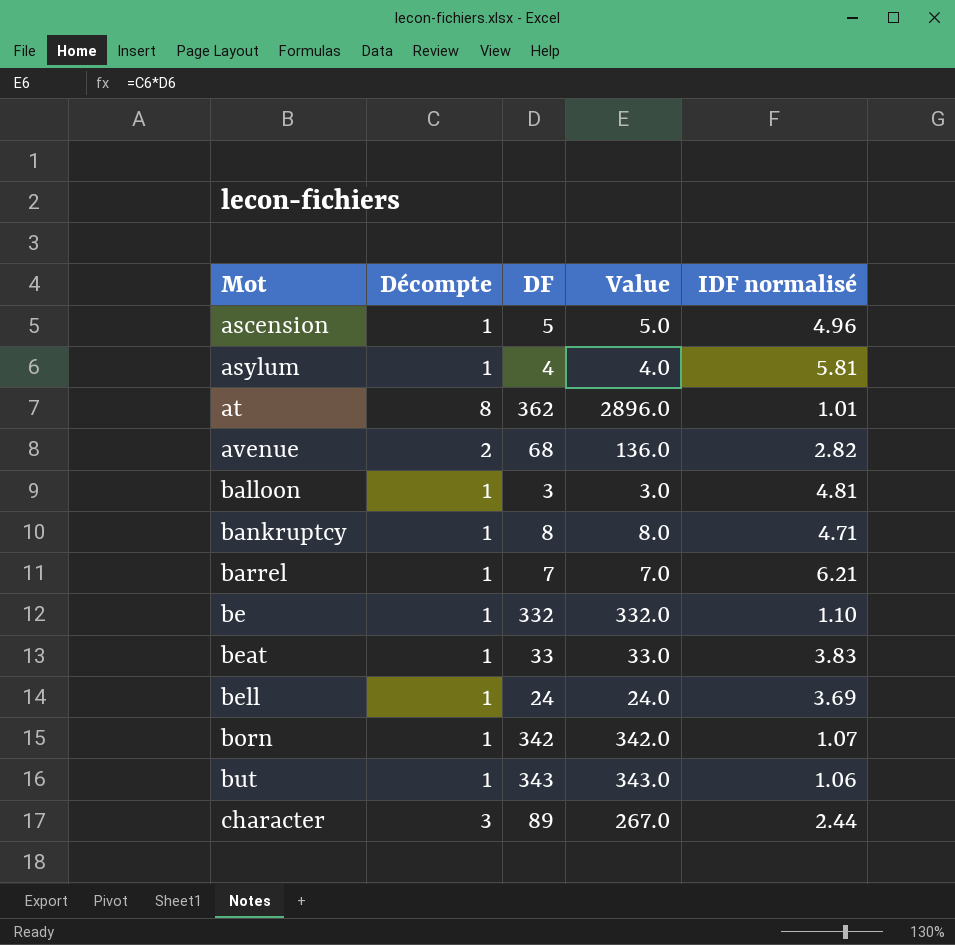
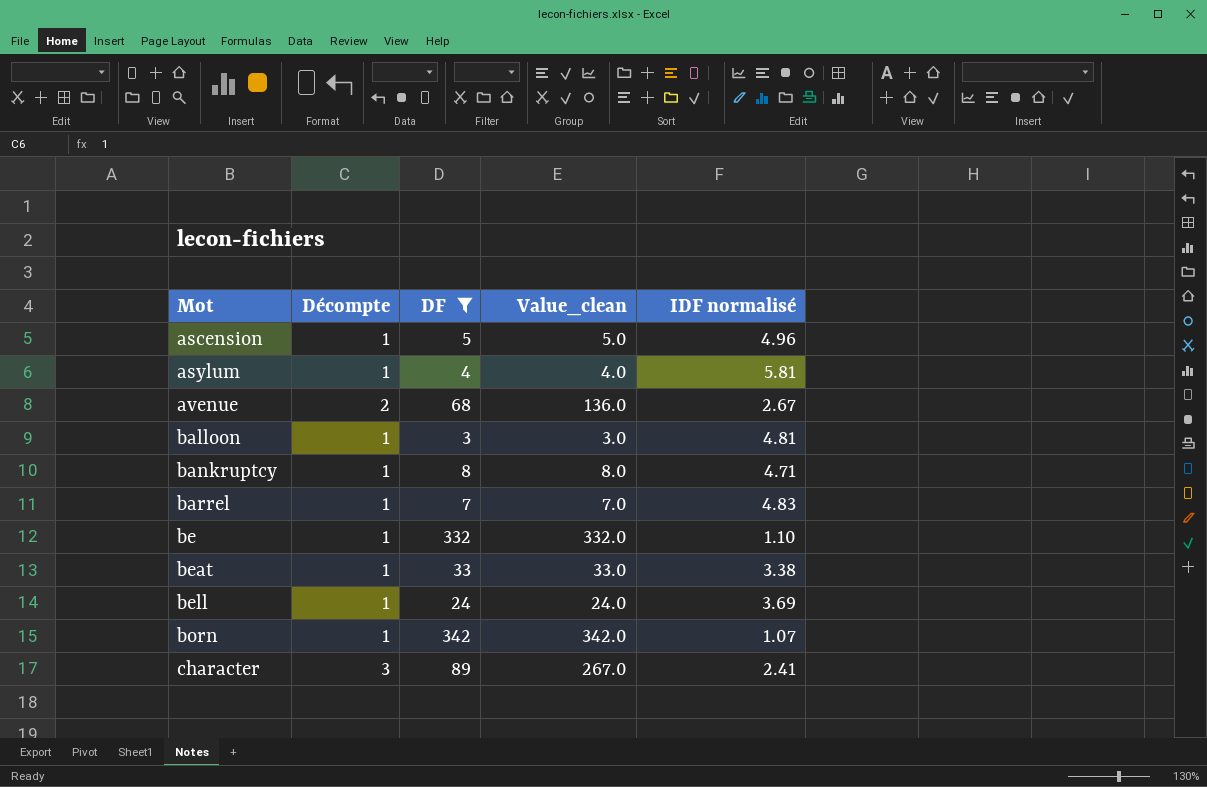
filter: none -> DF <= 342
column name: Value -> Value_clean
avenue | IDF normalisé: 2.82 -> 2.67
barrel | IDF normalisé: 6.21 -> 4.83
beat | IDF normalisé: 3.83 -> 3.38
character | IDF normalisé: 2.44 -> 2.41

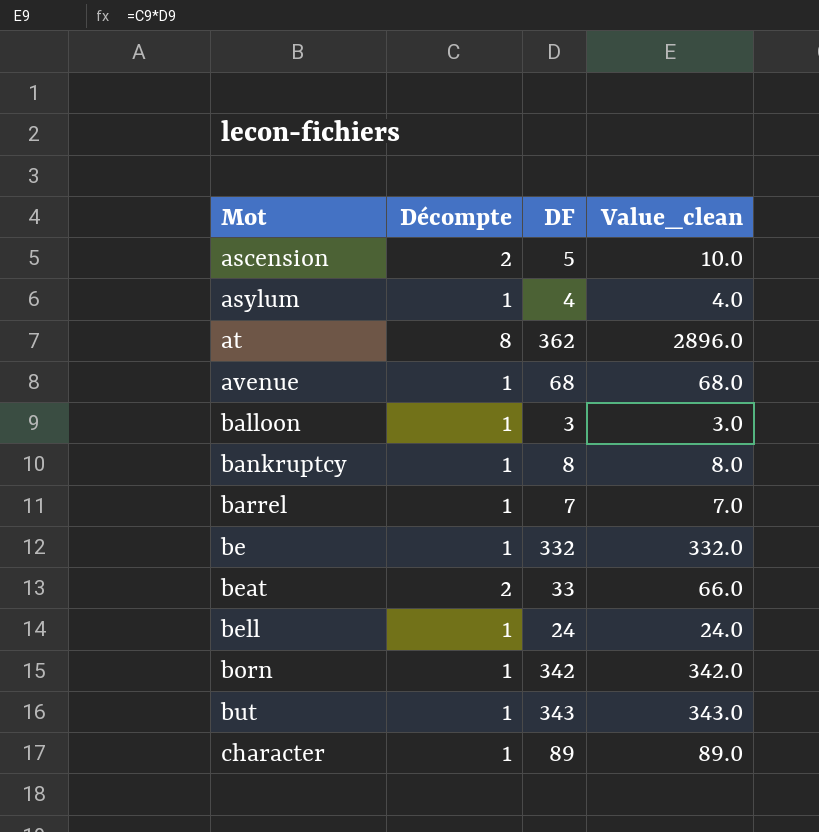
filter: DF <= 342 -> none
column IDF normalisé | position: 5 -> none
ascension | Décompte: 1 -> 2
ascension | Value_clean: 5.0 -> 10.0
avenue | Décompte: 2 -> 1
avenue | Value_clean: 136.0 -> 68.0
beat | Décompte: 1 -> 2
beat | Value_clean: 33.0 -> 66.0
character | Décompte: 3 -> 1
character | Value_clean: 267.0 -> 89.0

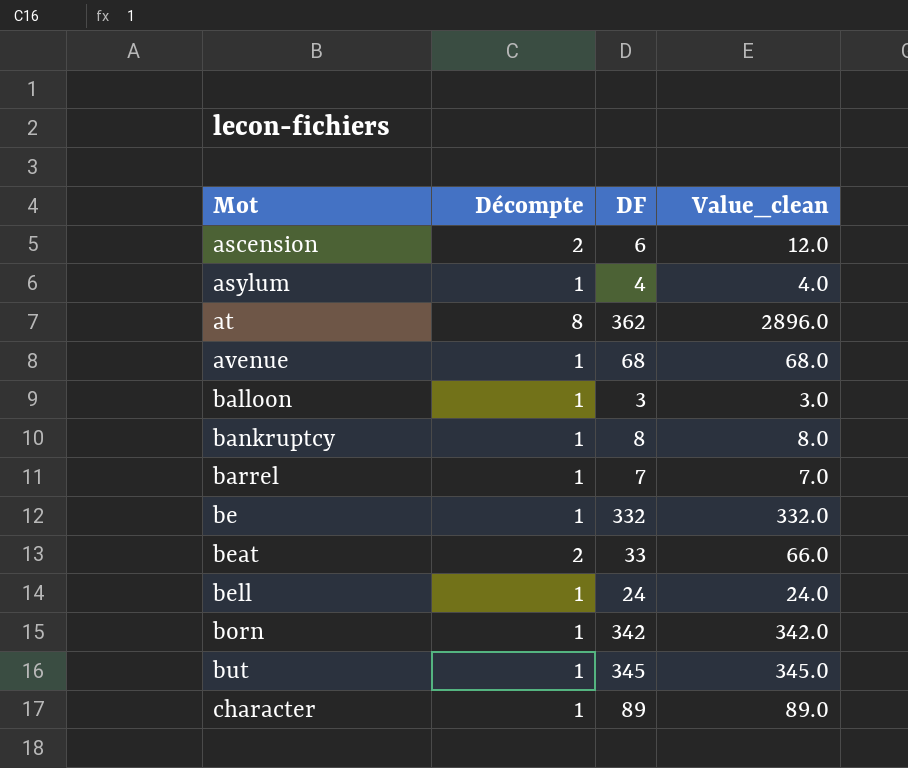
ascension | DF: 5 -> 6
ascension | Value_clean: 10.0 -> 12.0
but | DF: 343 -> 345
but | Value_clean: 343.0 -> 345.0

